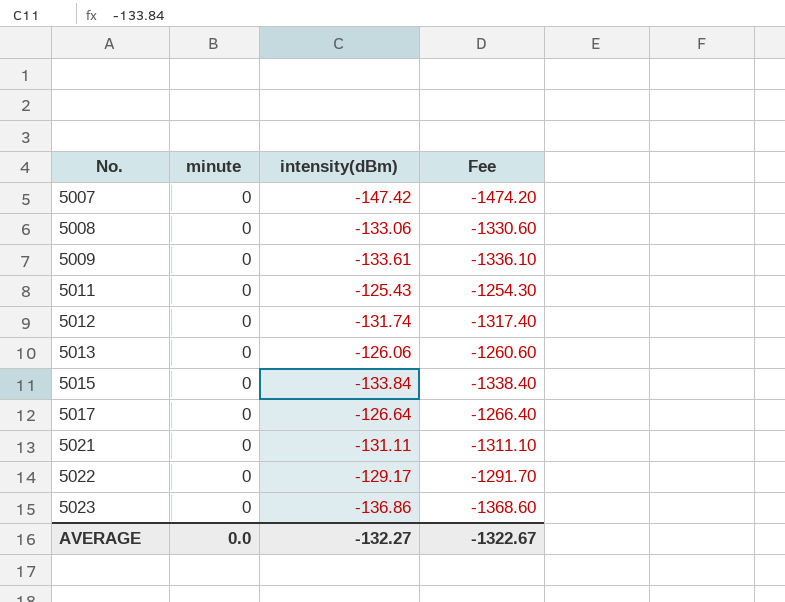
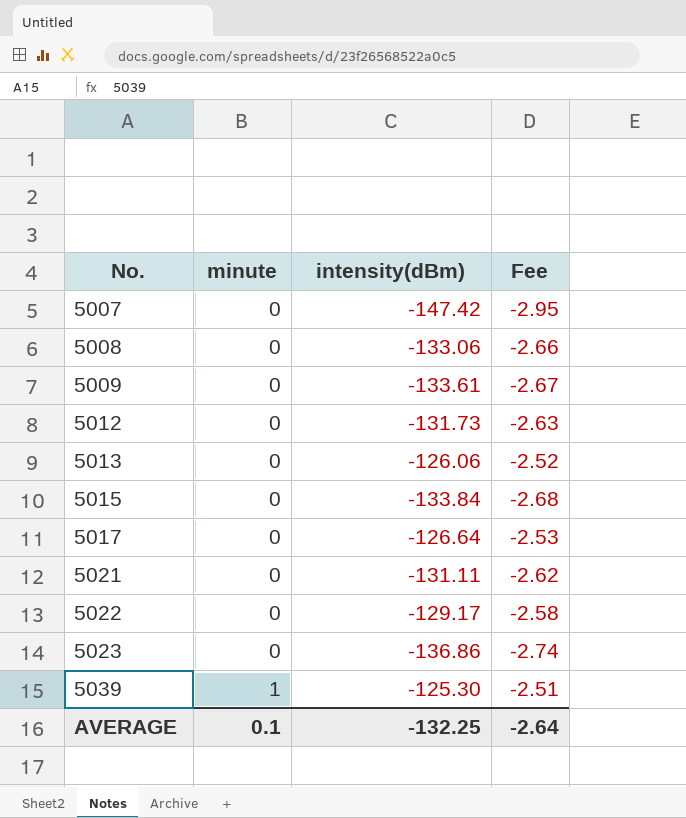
column Fee | formula: [intensity(dBm)] * 10 -> [intensity(dBm)] * 0.02
row 5011: 0 | -125.43 | -1254.30 -> none
5012 | intensity(dBm): -131.74 -> -131.73
row 5039: none -> 1 | -125.30 | -2.51
AVERAGE | minute: 0.0 -> 0.1
AVERAGE | intensity(dBm): -132.27 -> -132.25
AVERAGE | Fee: -1322.67 -> -2.64

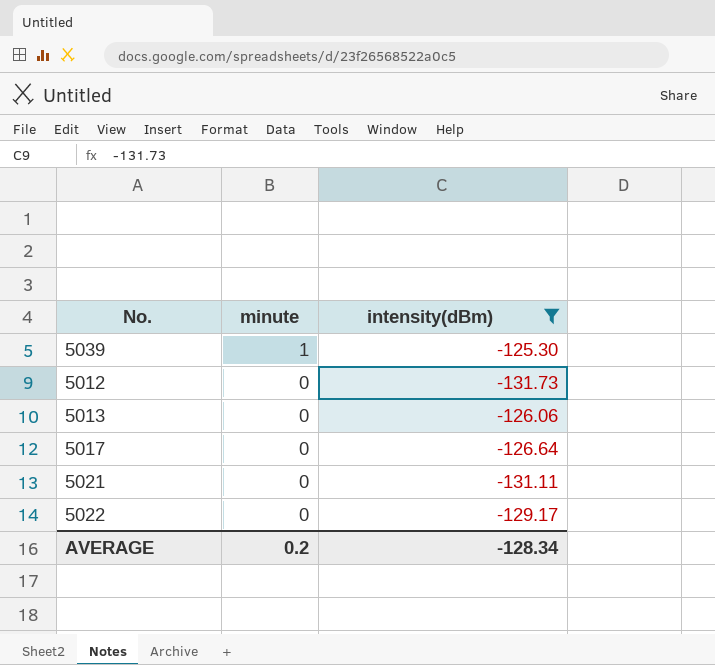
filter: none -> intensity(dBm) >= -131.73
row order: No. ascending -> minute descending
column Fee | formula: [intensity(dBm)] * 0.02 -> none
AVERAGE | minute: 0.1 -> 0.2
AVERAGE | intensity(dBm): -132.25 -> -128.34

